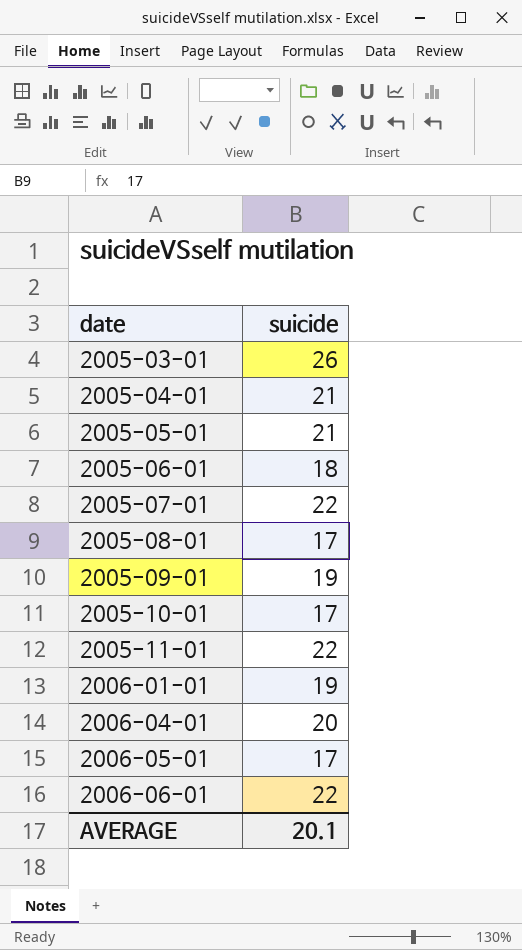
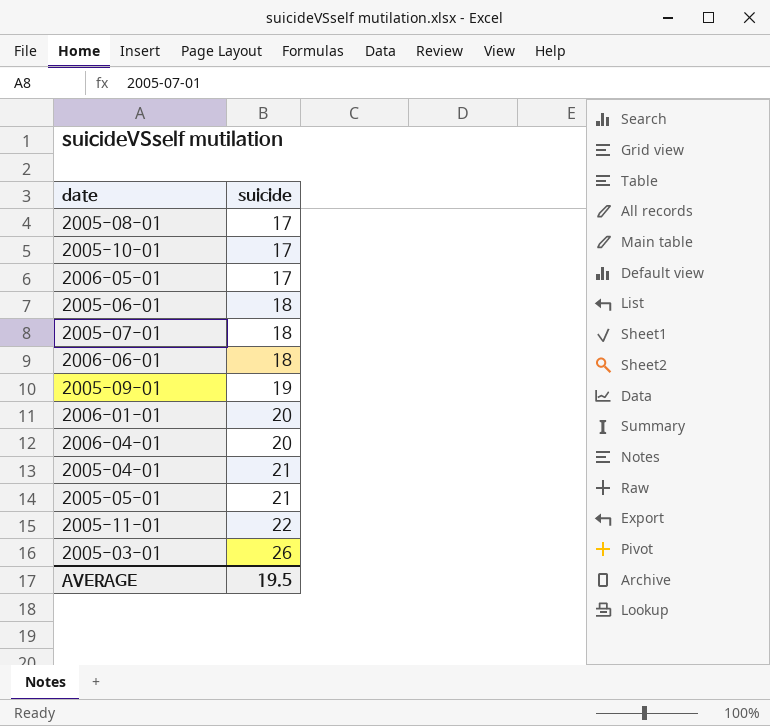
row order: date ascending -> suicide ascending
2005-07-01 | suicide: 22 -> 18
2006-06-01 | suicide: 22 -> 18
2006-01-01 | suicide: 19 -> 20
AVERAGE | suicide: 20.1 -> 19.5

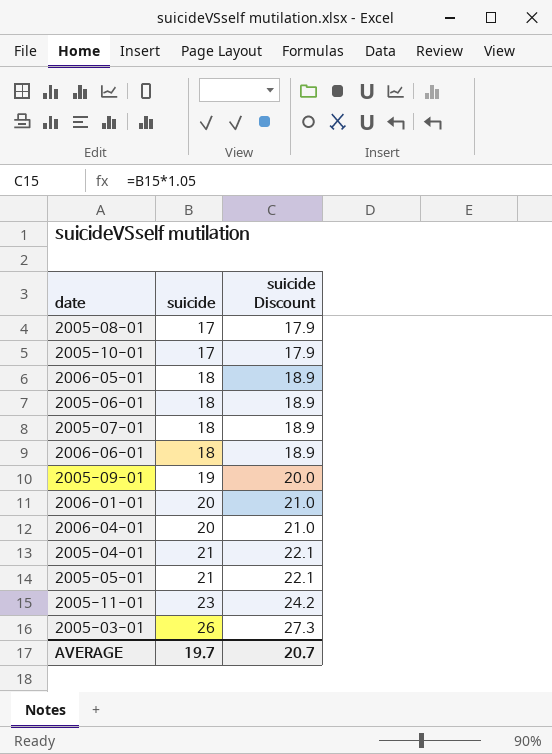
column suicide Discount | formula: none -> [suicide] * 1.05
2006-05-01 | suicide: 17 -> 18
2005-11-01 | suicide: 22 -> 23
AVERAGE | suicide: 19.5 -> 19.7

